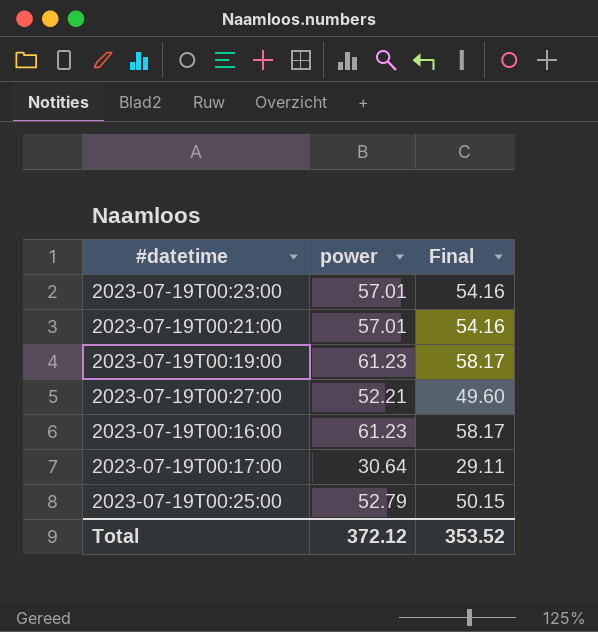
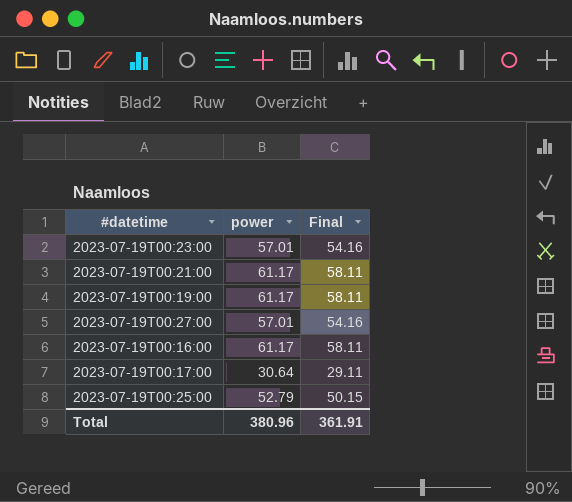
2023-07-19T00:21:00 | power: 57.01 -> 61.17
2023-07-19T00:21:00 | Final: 54.16 -> 58.11
2023-07-19T00:19:00 | power: 61.23 -> 61.17
2023-07-19T00:19:00 | Final: 58.17 -> 58.11
2023-07-19T00:27:00 | power: 52.21 -> 57.01
2023-07-19T00:27:00 | Final: 49.60 -> 54.16
2023-07-19T00:16:00 | power: 61.23 -> 61.17
2023-07-19T00:16:00 | Final: 58.17 -> 58.11
Total | power: 372.12 -> 380.96
Total | Final: 353.52 -> 361.91

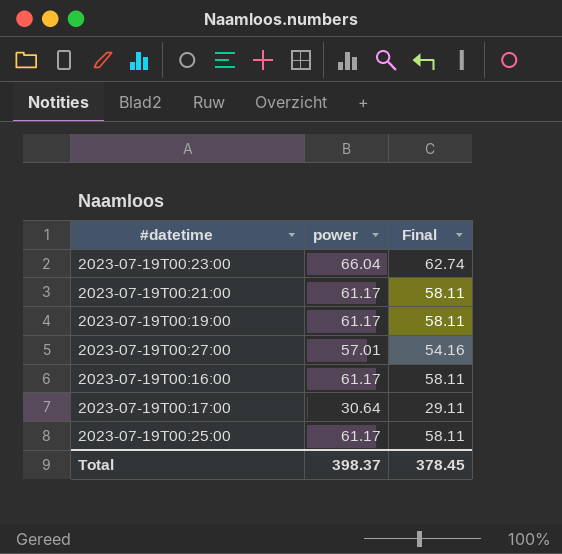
2023-07-19T00:23:00 | power: 57.01 -> 66.04
2023-07-19T00:23:00 | Final: 54.16 -> 62.74
2023-07-19T00:25:00 | power: 52.79 -> 61.17
2023-07-19T00:25:00 | Final: 50.15 -> 58.11
Total | power: 380.96 -> 398.37
Total | Final: 361.91 -> 378.45

